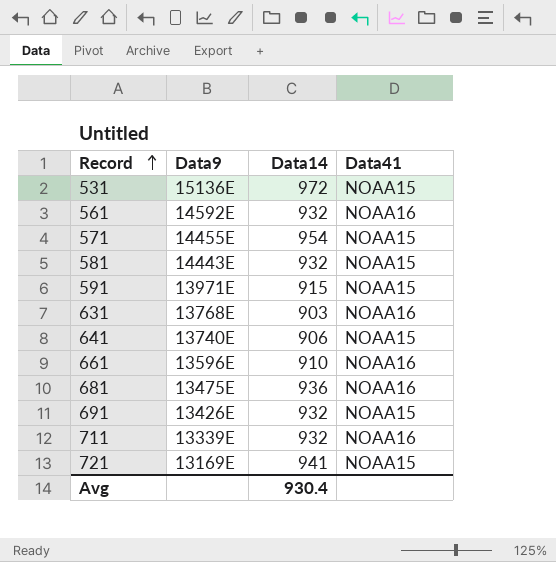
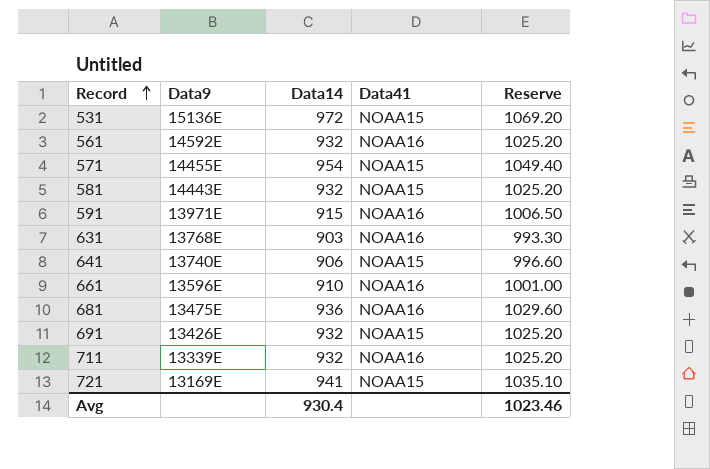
column Reserve | formula: none -> [Data14] * 1.1
591 | Data41: NOAA15 -> NOAA16

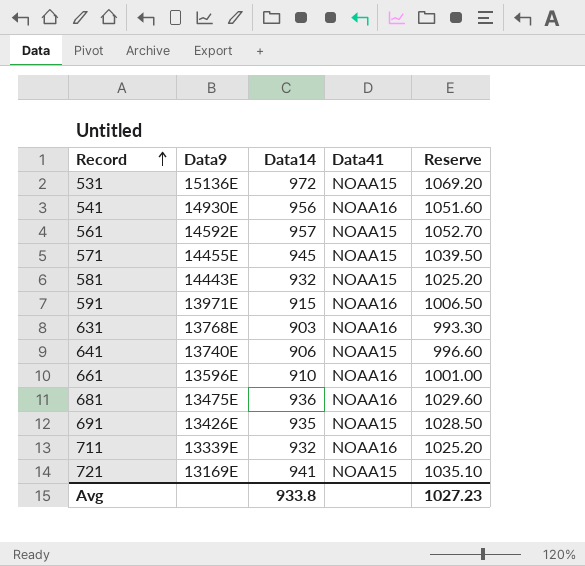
row 541: none -> 14930E | 956 | NOAA16 | 1051.60
561 | Data14: 932 -> 957
561 | Data41: NOAA16 -> NOAA15
561 | Reserve: 1025.20 -> 1052.70
571 | Data14: 954 -> 945
571 | Reserve: 1049.40 -> 1039.50
691 | Data14: 932 -> 935
691 | Reserve: 1025.20 -> 1028.50
Avg | Data14: 930.4 -> 933.8
Avg | Reserve: 1023.46 -> 1027.23

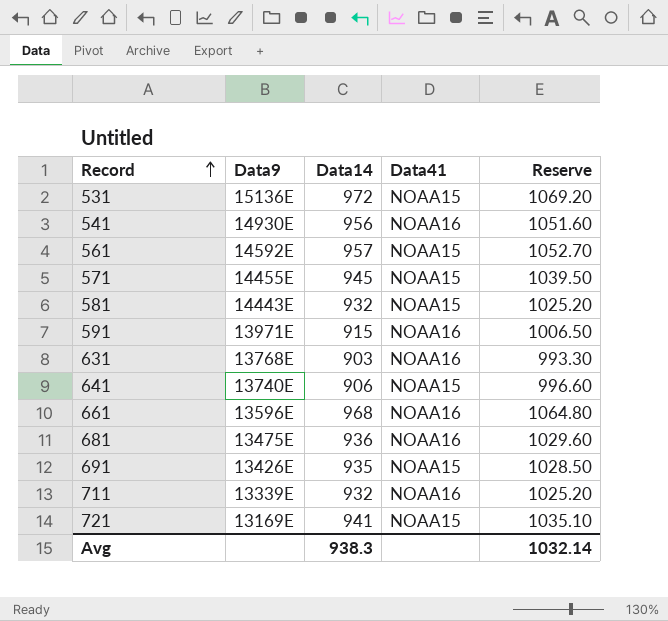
661 | Data14: 910 -> 968
661 | Reserve: 1001.00 -> 1064.80
Avg | Data14: 933.8 -> 938.3
Avg | Reserve: 1027.23 -> 1032.14

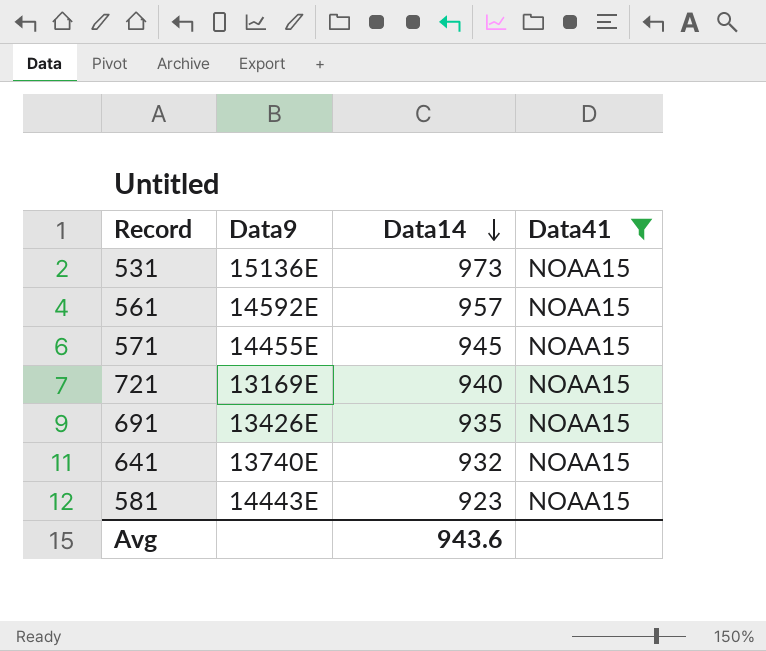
filter: none -> Data41 = NOAA15
row order: Record ascending -> Data14 descending
column Reserve | formula: [Data14] * 1.1 -> none
531 | Data14: 972 -> 973
721 | Data14: 941 -> 940
641 | Data14: 906 -> 932
581 | Data14: 932 -> 923
Avg | Data14: 938.3 -> 943.6

